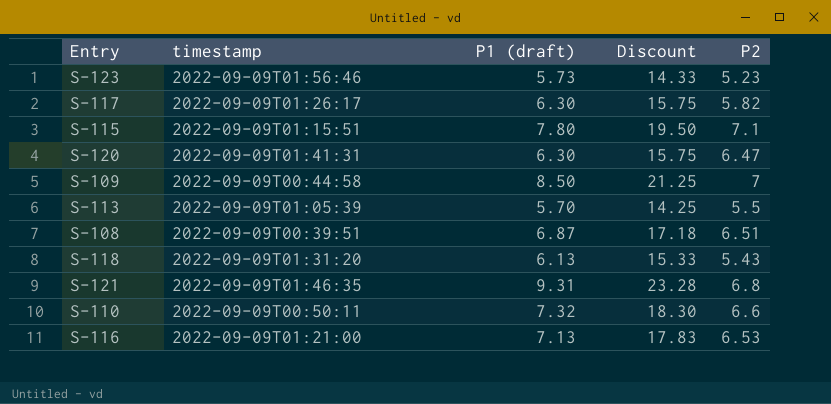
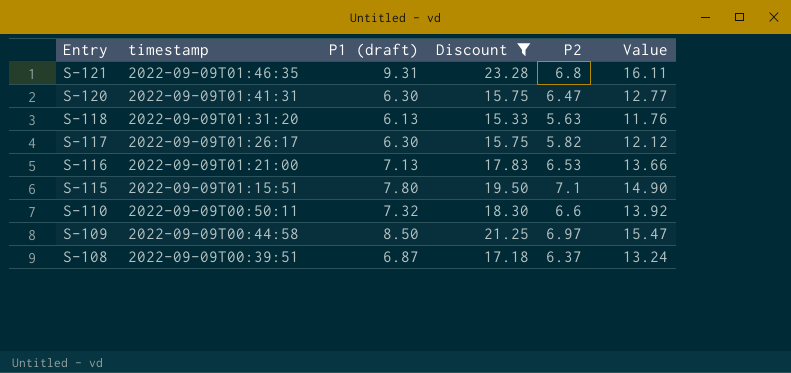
filter: none -> Discount >= 15.33
row order: none -> Entry descending
column Value | formula: none -> [P1 (draft)] + [P2]
S-118 | P2: 5.43 -> 5.63
S-109 | P2: 7 -> 6.97
S-108 | P2: 6.51 -> 6.37

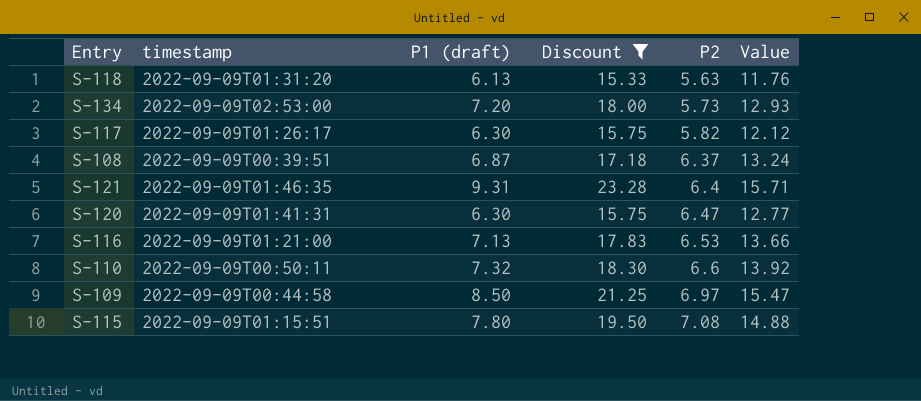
row order: Entry descending -> P2 ascending
row S-134: none -> 2022-09-09T02:53:00 | 7.20 | 18.00 | 5.73 | 12.93
S-121 | P2: 6.8 -> 6.4
S-121 | Value: 16.11 -> 15.71
S-115 | P2: 7.1 -> 7.08
S-115 | Value: 14.90 -> 14.88

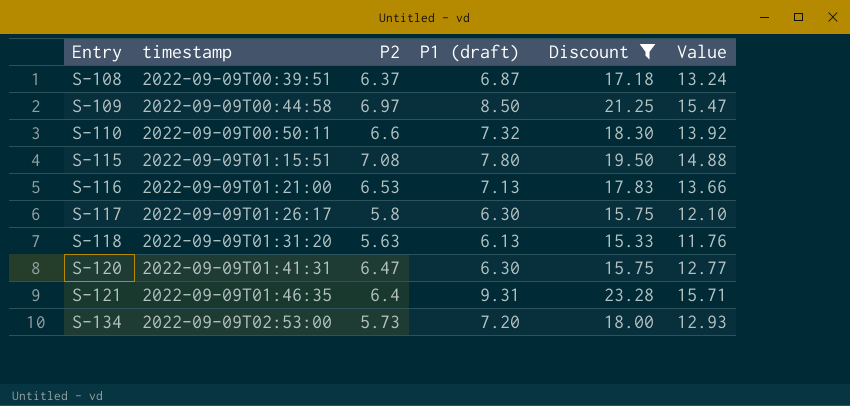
row order: P2 ascending -> Entry ascending
column P2 | position: 5 -> 3
S-117 | P2: 5.82 -> 5.8
S-117 | Value: 12.12 -> 12.10

